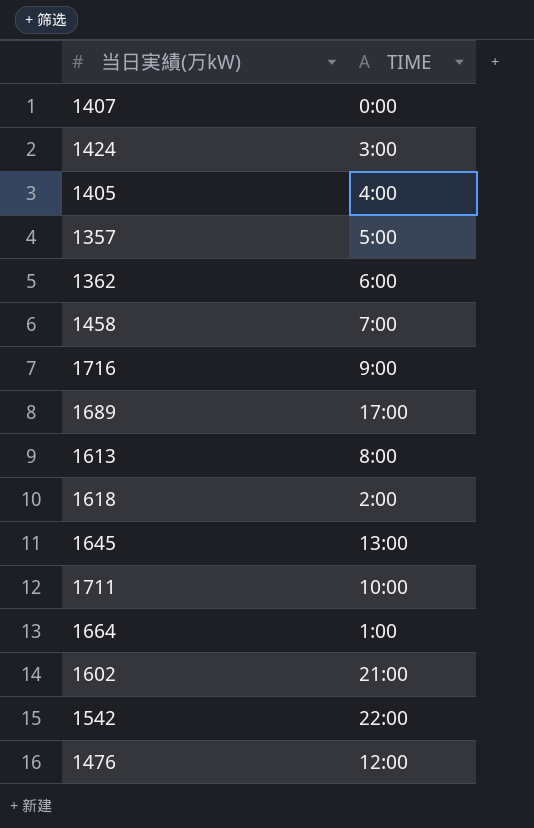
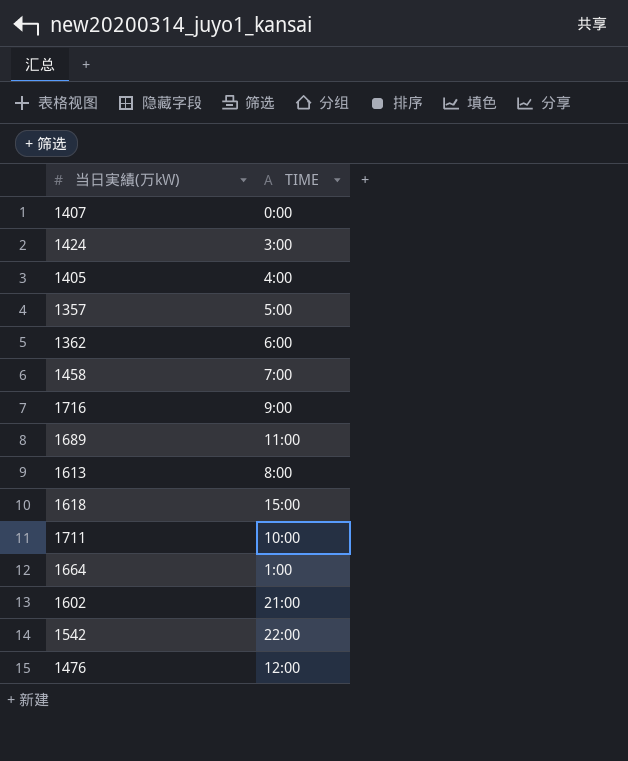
row 1645: 13:00 -> none
1689 | TIME: 17:00 -> 11:00
1618 | TIME: 2:00 -> 15:00

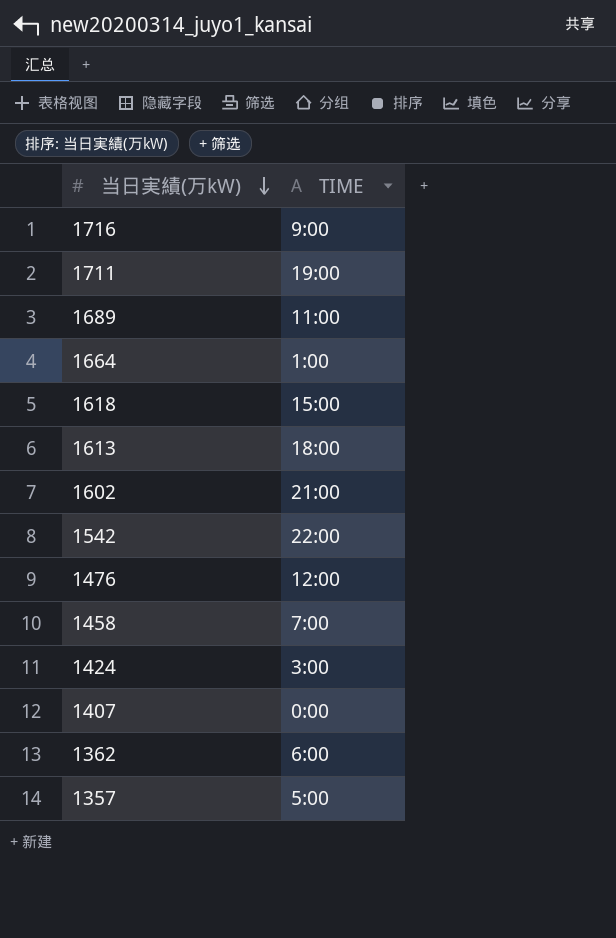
row order: none -> 当日実績(万kW) descending
row 1405: 4:00 -> none
1711 | TIME: 10:00 -> 19:00
1613 | TIME: 8:00 -> 18:00

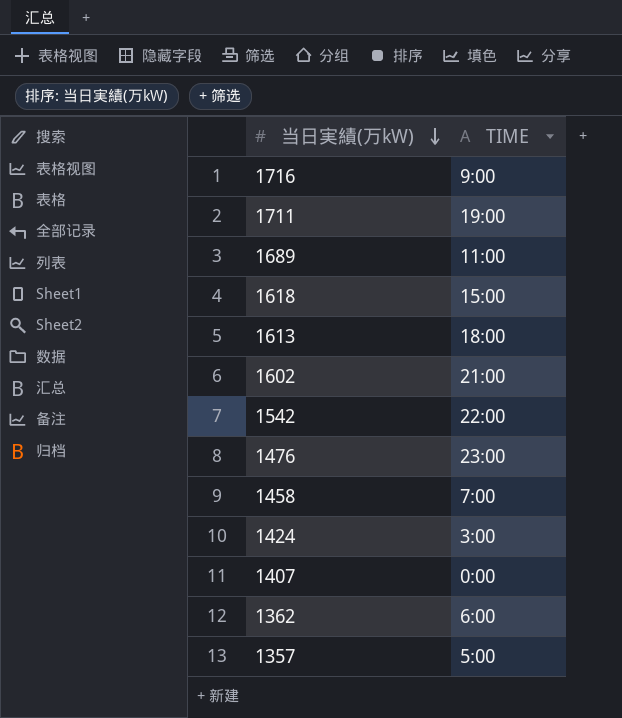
row 1664: 1:00 -> none
1476 | TIME: 12:00 -> 23:00

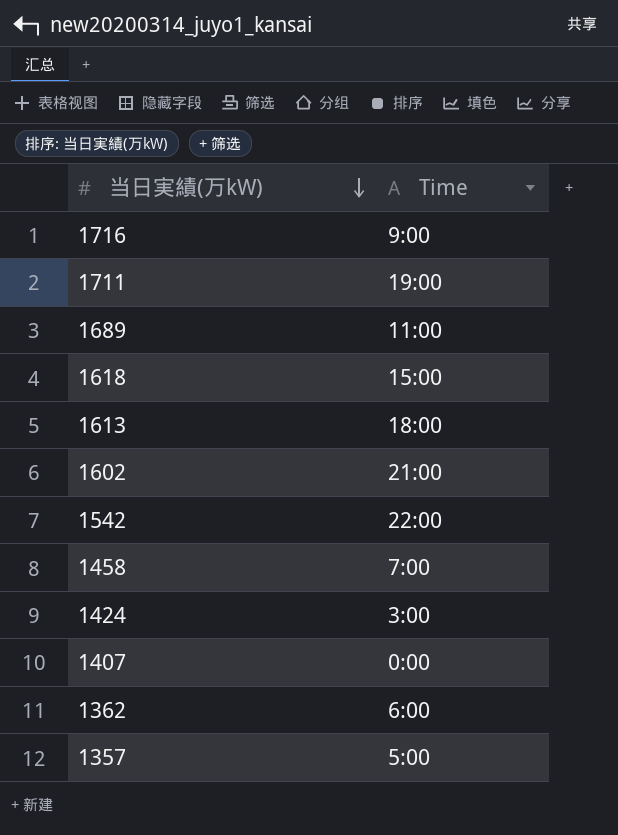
column name: TIME -> Time
row 1476: 23:00 -> none

